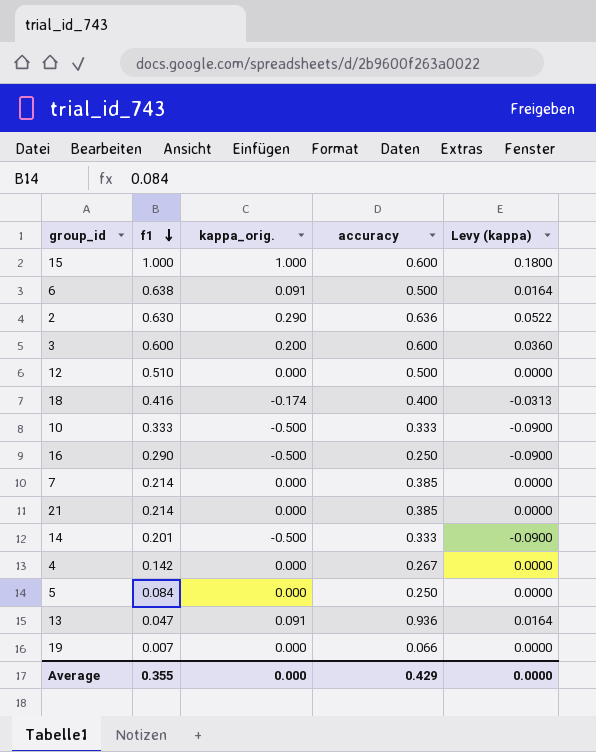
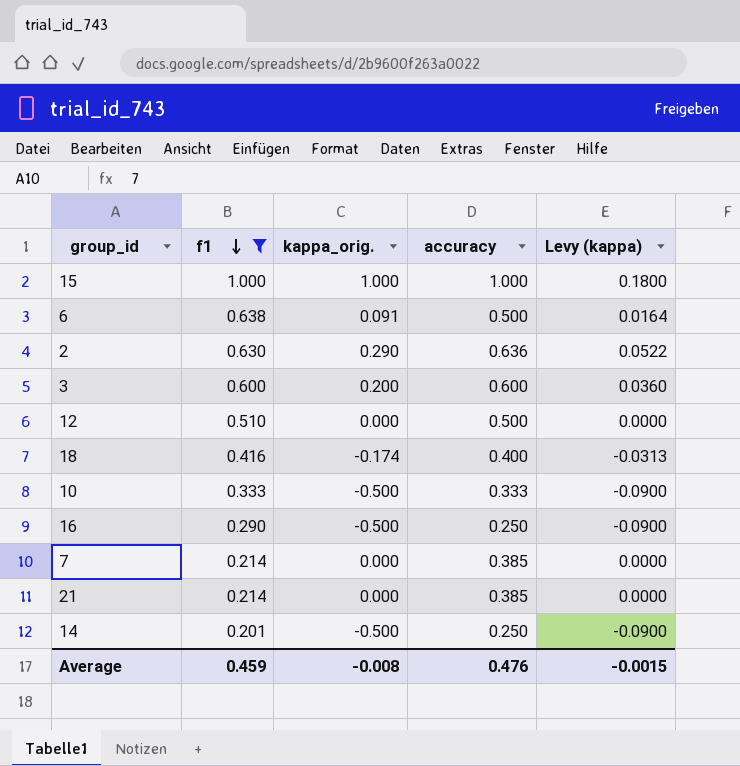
filter: none -> f1 >= 0.201
15 | accuracy: 0.600 -> 1.000
14 | accuracy: 0.333 -> 0.250
Average | f1: 0.355 -> 0.459
Average | kappa_orig.: 0.000 -> -0.008
Average | accuracy: 0.429 -> 0.476
Average | Levy (kappa): 0.0000 -> -0.0015

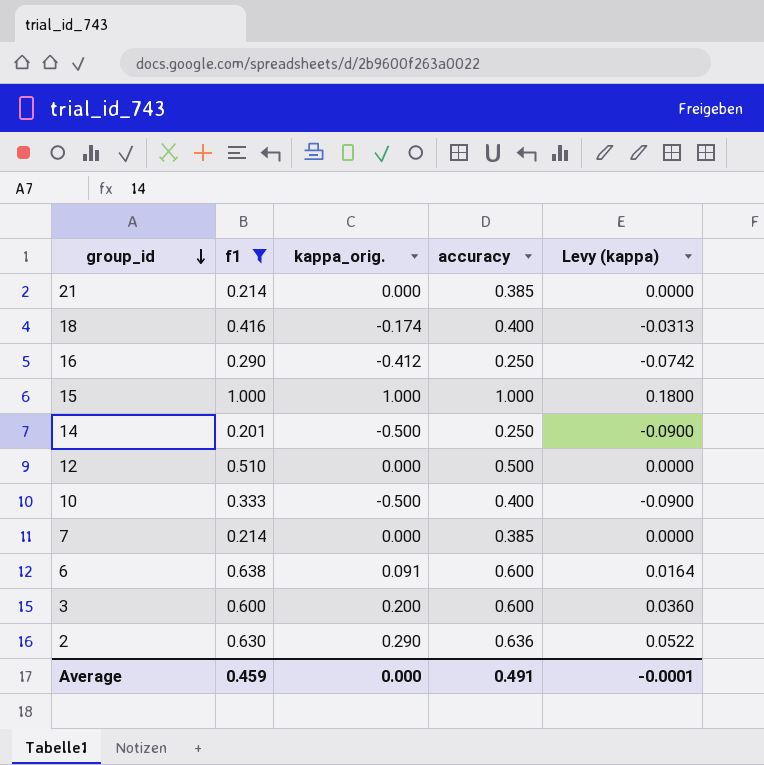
row order: f1 descending -> group_id descending
16 | kappa_orig.: -0.500 -> -0.412
16 | Levy (kappa): -0.0900 -> -0.0742
10 | accuracy: 0.333 -> 0.400
6 | accuracy: 0.500 -> 0.600
Average | kappa_orig.: -0.008 -> 0.000
Average | accuracy: 0.476 -> 0.491
Average | Levy (kappa): -0.0015 -> -0.0001

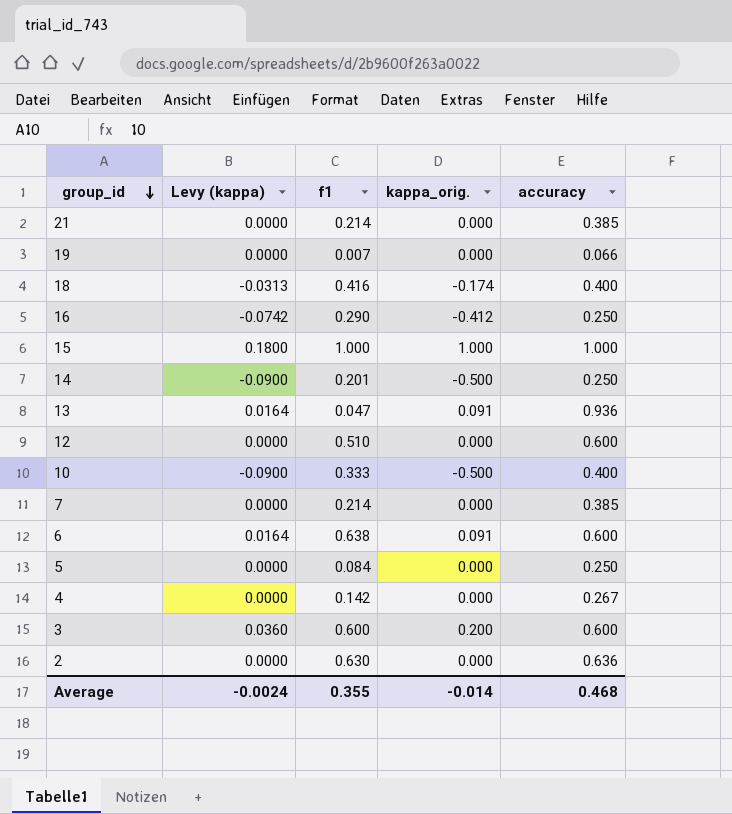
filter: f1 >= 0.201 -> none
column Levy (kappa) | position: 5 -> 2
12 | accuracy: 0.500 -> 0.600
2 | Levy (kappa): 0.0522 -> 0.0000
2 | kappa_orig.: 0.290 -> 0.000
Average | Levy (kappa): -0.0001 -> -0.0024
Average | f1: 0.459 -> 0.355
Average | kappa_orig.: 0.000 -> -0.014
Average | accuracy: 0.491 -> 0.468

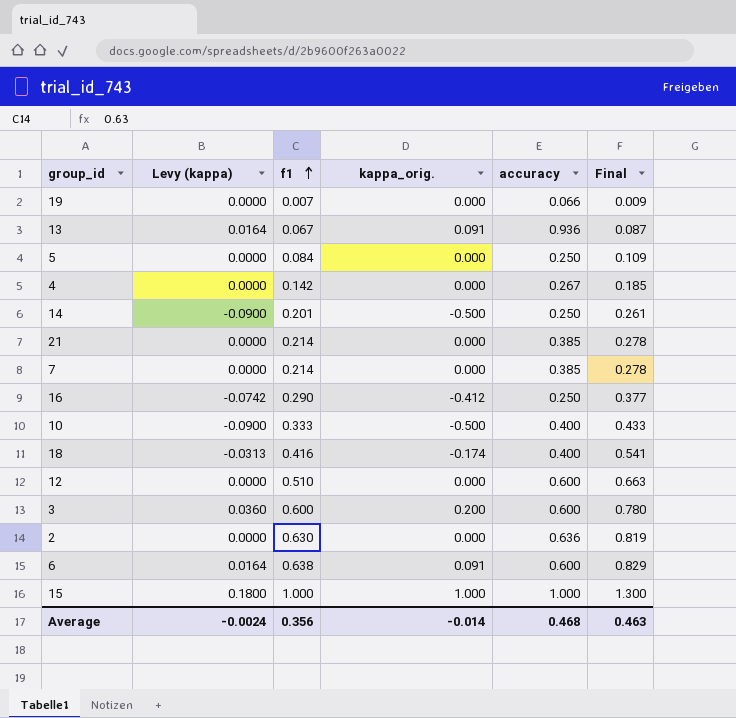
row order: group_id descending -> f1 ascending
column Final | formula: none -> [f1] * 1.3
13 | f1: 0.047 -> 0.067
Average | f1: 0.355 -> 0.356

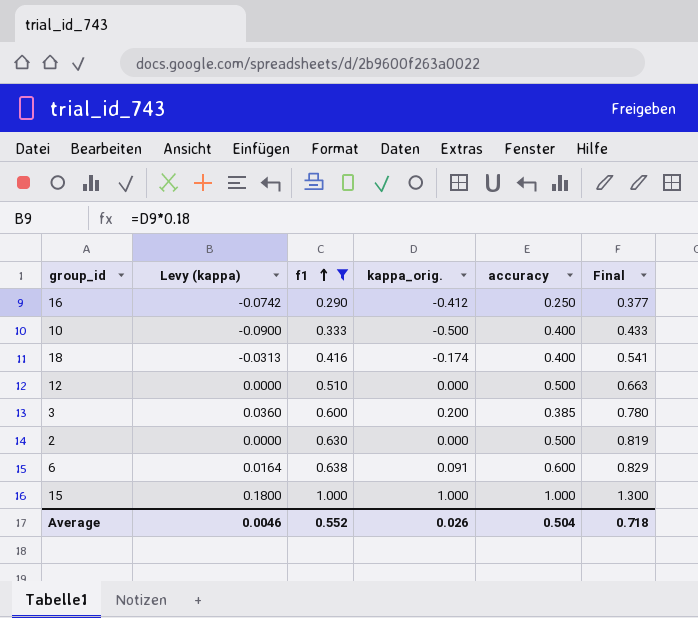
filter: none -> f1 >= 0.290
12 | accuracy: 0.600 -> 0.500
3 | accuracy: 0.600 -> 0.385
2 | accuracy: 0.636 -> 0.500
Average | Levy (kappa): -0.0024 -> 0.0046
Average | f1: 0.356 -> 0.552
Average | kappa_orig.: -0.014 -> 0.026
Average | accuracy: 0.468 -> 0.504
Average | Final: 0.463 -> 0.718

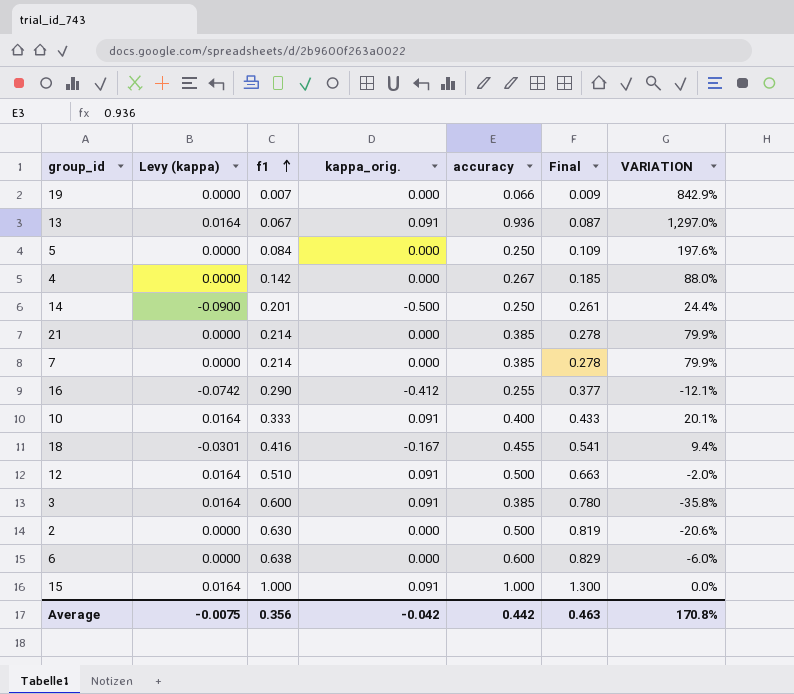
filter: f1 >= 0.290 -> none
column VARIATION | formula: none -> ([accuracy] - [f1]) / [f1]
16 | accuracy: 0.250 -> 0.255
10 | Levy (kappa): -0.0900 -> 0.0164
10 | kappa_orig.: -0.500 -> 0.091
18 | Levy (kappa): -0.0313 -> -0.0301
18 | kappa_orig.: -0.174 -> -0.167
18 | accuracy: 0.400 -> 0.455
12 | Levy (kappa): 0.0000 -> 0.0164
12 | kappa_orig.: 0.000 -> 0.091
3 | Levy (kappa): 0.0360 -> 0.0164
3 | kappa_orig.: 0.200 -> 0.091
6 | Levy (kappa): 0.0164 -> 0.0000
6 | kappa_orig.: 0.091 -> 0.000
15 | Levy (kappa): 0.1800 -> 0.0164
15 | kappa_orig.: 1.000 -> 0.091
Average | Levy (kappa): 0.0046 -> -0.0075
Average | f1: 0.552 -> 0.356
Average | kappa_orig.: 0.026 -> -0.042
Average | accuracy: 0.504 -> 0.442
Average | Final: 0.718 -> 0.463

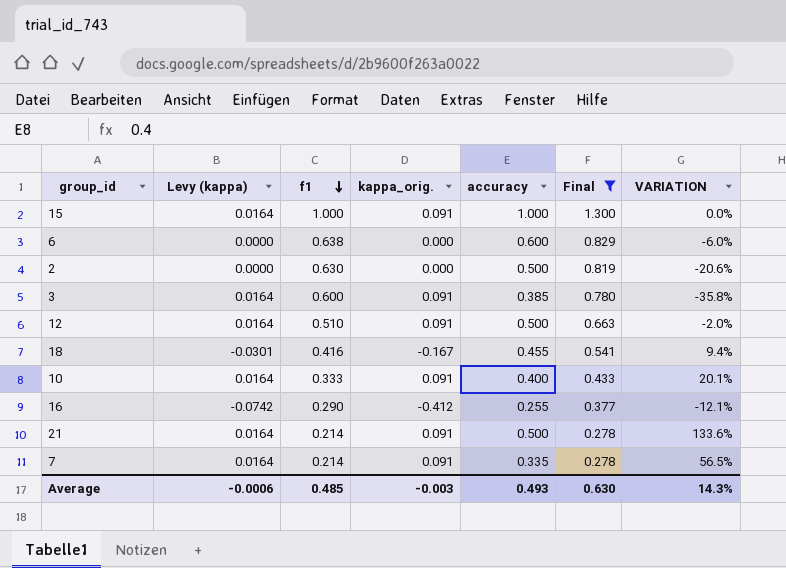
filter: none -> Final >= 0.278
row order: f1 ascending -> f1 descending
21 | Levy (kappa): 0.0000 -> 0.0164
21 | kappa_orig.: 0.000 -> 0.091
21 | accuracy: 0.385 -> 0.500
21 | VARIATION: 79.9% -> 133.6%
7 | Levy (kappa): 0.0000 -> 0.0164
7 | kappa_orig.: 0.000 -> 0.091
7 | accuracy: 0.385 -> 0.335
7 | VARIATION: 79.9% -> 56.5%
Average | Levy (kappa): -0.0075 -> -0.0006
Average | f1: 0.356 -> 0.485
Average | kappa_orig.: -0.042 -> -0.003
Average | accuracy: 0.442 -> 0.493
Average | Final: 0.463 -> 0.630
Average | VARIATION: 170.8% -> 14.3%

